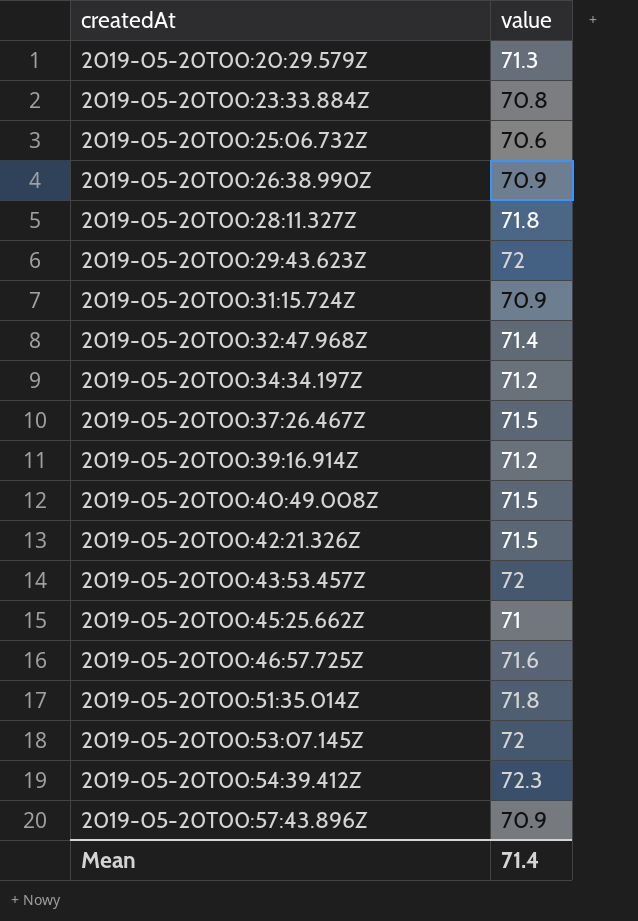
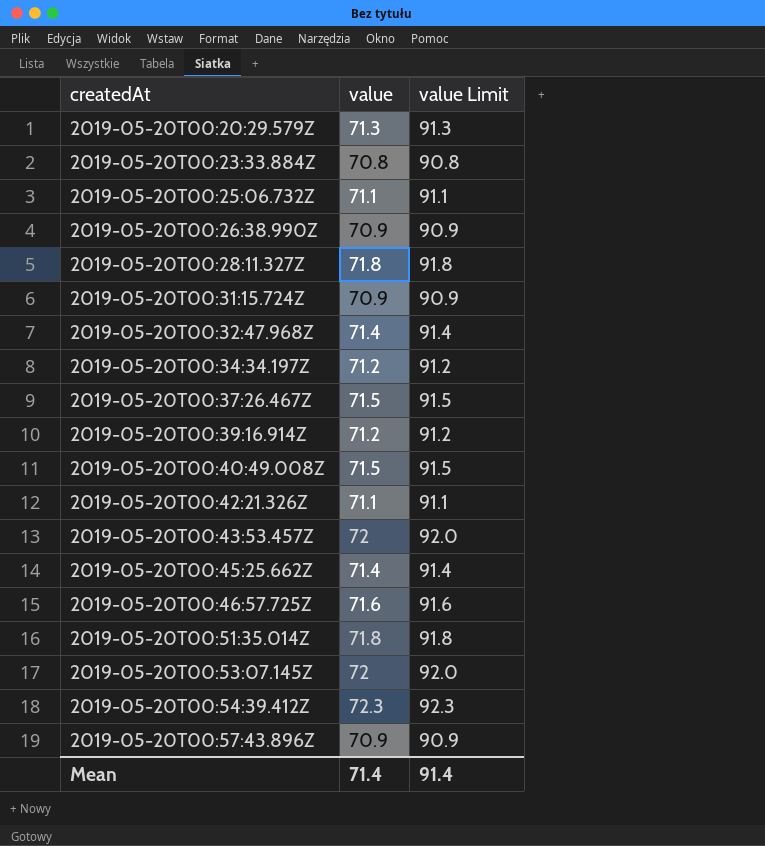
column value Limit | formula: none -> [value] + 20
row 2019-05-20T00:29:43.623Z: 72 -> none
2019-05-20T00:25:06.732Z | value: 70.6 -> 71.1
2019-05-20T00:42:21.326Z | value: 71.5 -> 71.1
2019-05-20T00:45:25.662Z | value: 71 -> 71.4

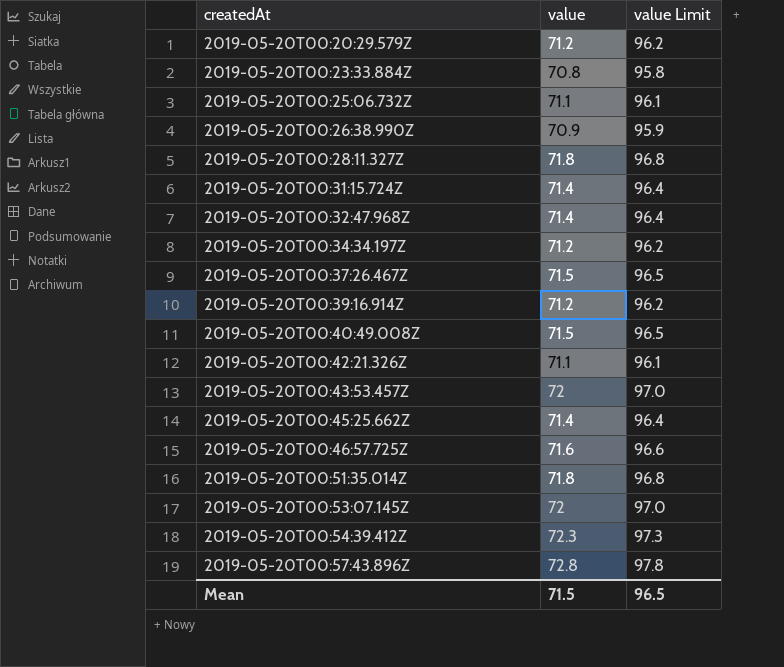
column value Limit | formula: [value] + 20 -> [value] + 25
2019-05-20T00:20:29.579Z | value: 71.3 -> 71.2
2019-05-20T00:31:15.724Z | value: 70.9 -> 71.4
2019-05-20T00:57:43.896Z | value: 70.9 -> 72.8
Mean | value: 71.4 -> 71.5
Mean | value Limit: 91.4 -> 96.5

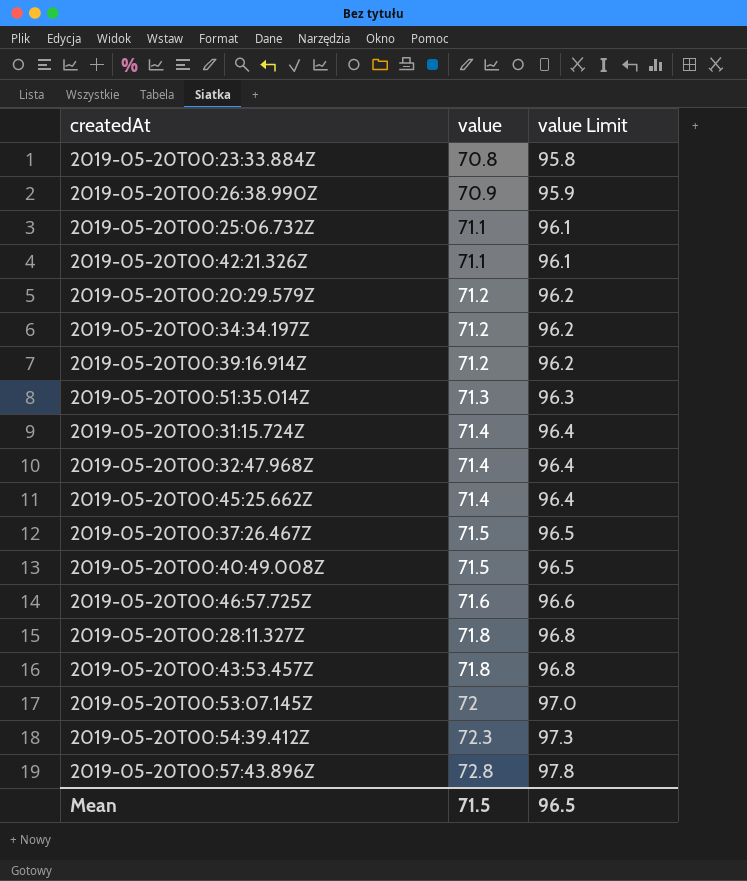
row order: createdAt ascending -> value ascending
2019-05-20T00:51:35.014Z | value: 71.8 -> 71.3
2019-05-20T00:51:35.014Z | value Limit: 96.8 -> 96.3
2019-05-20T00:43:53.457Z | value: 72 -> 71.8
2019-05-20T00:43:53.457Z | value Limit: 97.0 -> 96.8

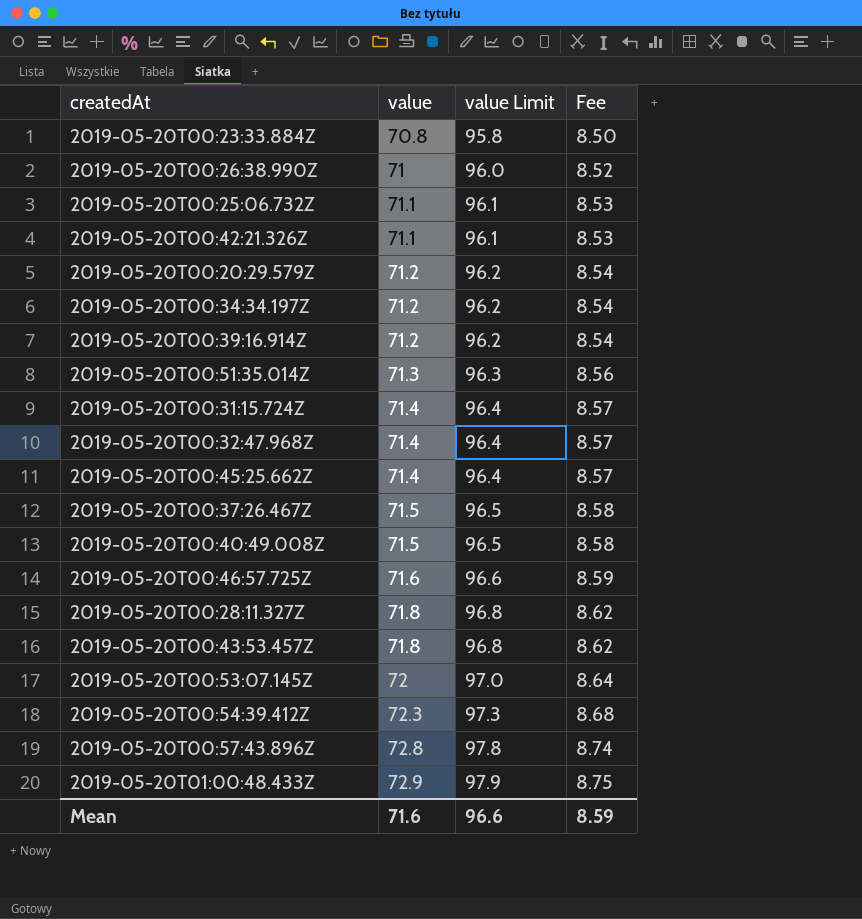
column Fee | formula: none -> [value] * 0.12
2019-05-20T00:26:38.990Z | value: 70.9 -> 71
2019-05-20T00:26:38.990Z | value Limit: 95.9 -> 96.0
row 2019-05-20T01:00:48.433Z: none -> 72.9 | 97.9 | 8.75
Mean | value: 71.5 -> 71.6
Mean | value Limit: 96.5 -> 96.6

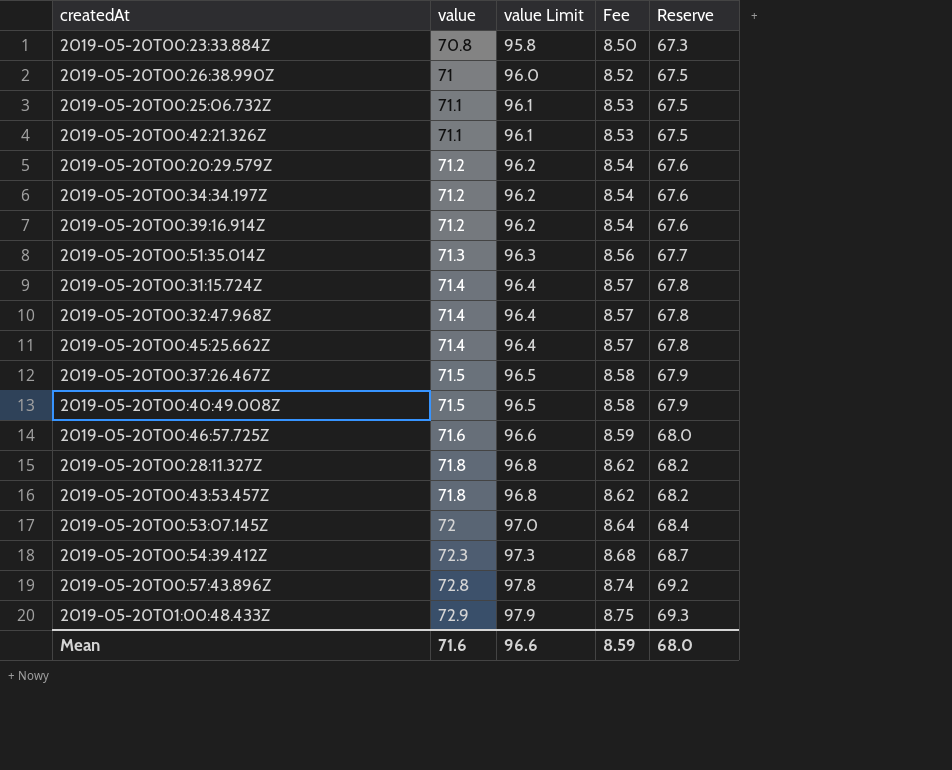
column Reserve | formula: none -> [value] * 0.95

